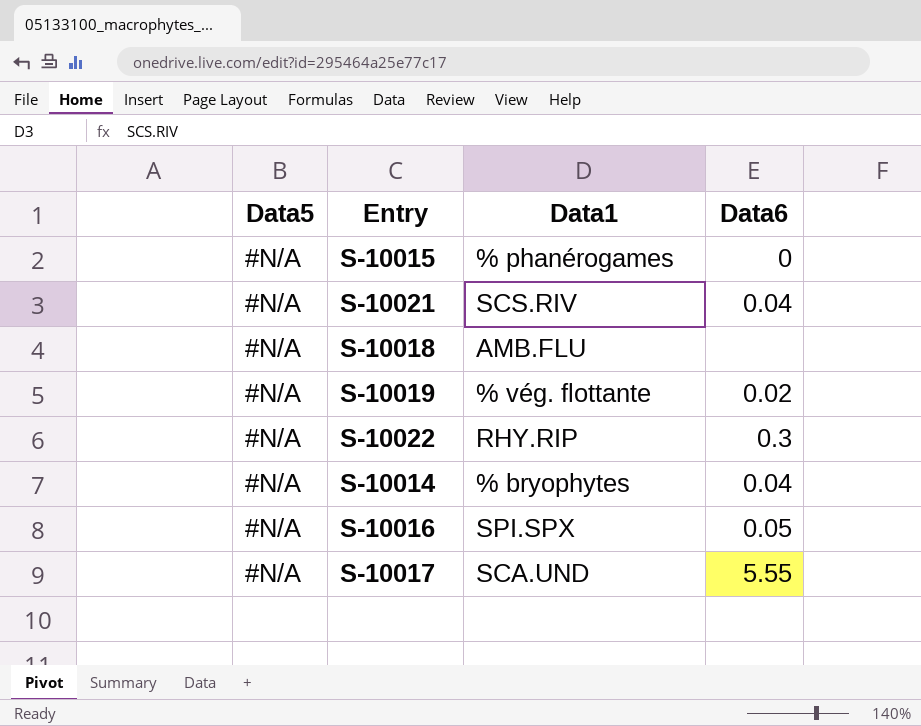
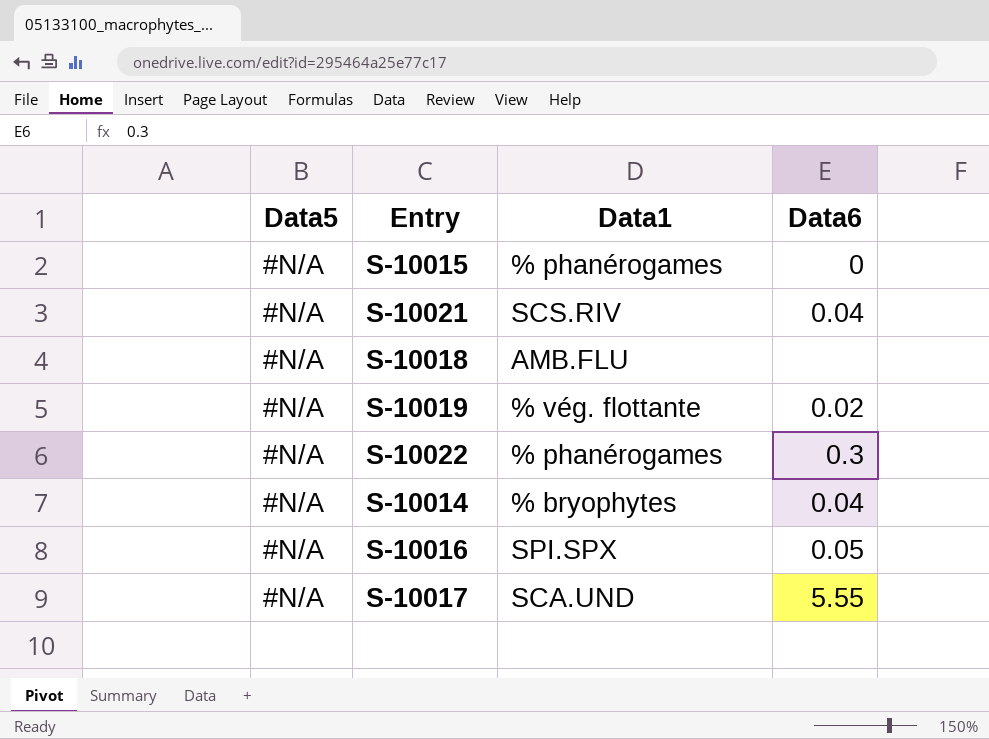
S-10022 | Data1: RHY.RIP -> % phanérogames

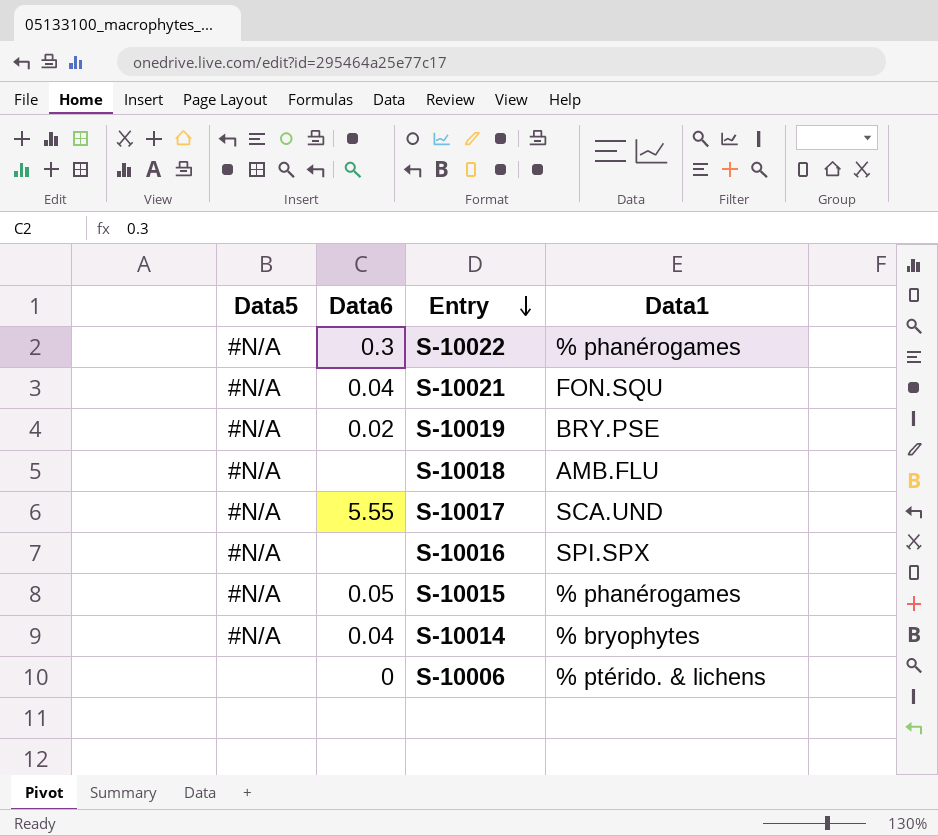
row order: none -> Entry descending
column Data6 | position: 4 -> 2
S-10021 | Data1: SCS.RIV -> FON.SQU
S-10019 | Data1: % vég. flottante -> BRY.PSE
S-10016 | Data6: 0.05 -> none
S-10015 | Data6: 0 -> 0.05
row S-10006: none -> none | 0 | % ptérido. & lichens

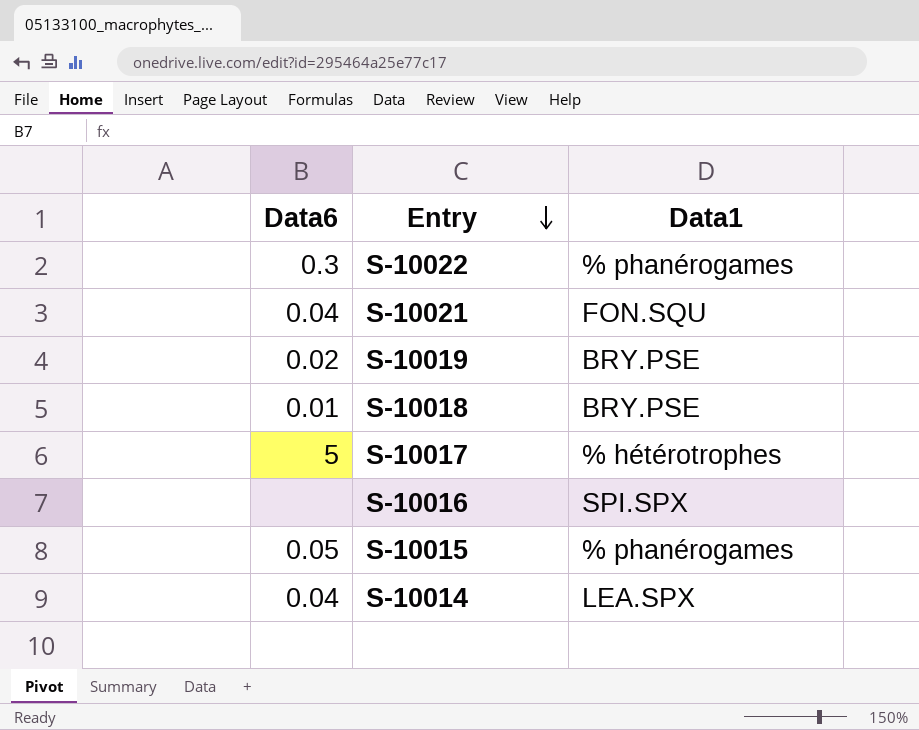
column Data5 | position: 1 -> none
row S-10006: none | 0 | % ptérido. & lichens -> none
S-10018 | Data6: none -> 0.01
S-10018 | Data1: AMB.FLU -> BRY.PSE
S-10017 | Data6: 5.55 -> 5
S-10017 | Data1: SCA.UND -> % hétérotrophes
S-10014 | Data1: % bryophytes -> LEA.SPX

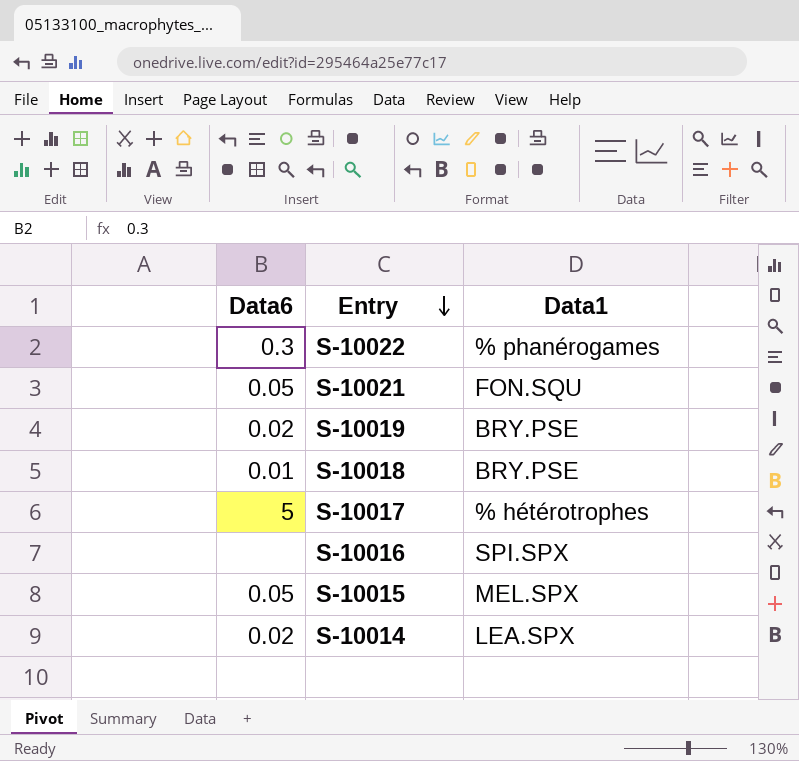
S-10021 | Data6: 0.04 -> 0.05
S-10015 | Data1: % phanérogames -> MEL.SPX
S-10014 | Data6: 0.04 -> 0.02

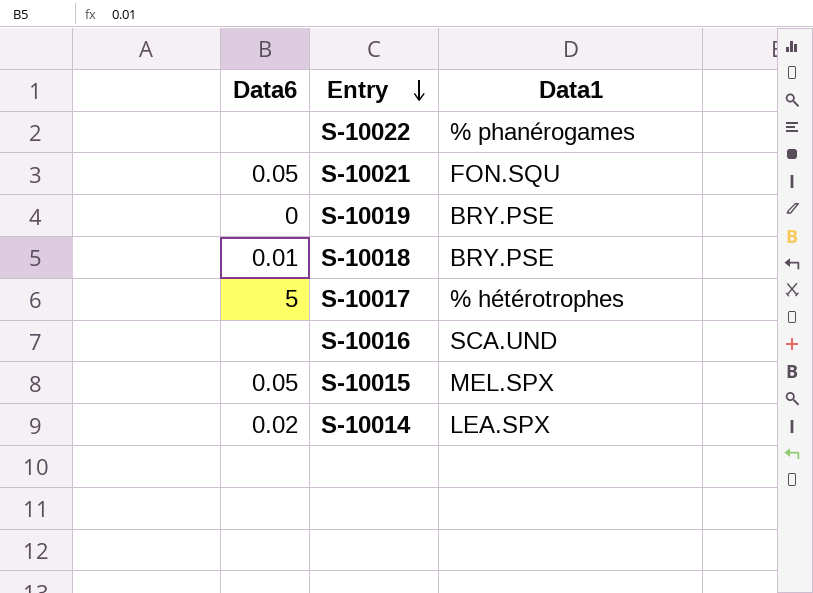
S-10022 | Data6: 0.3 -> none
S-10019 | Data6: 0.02 -> 0
S-10016 | Data1: SPI.SPX -> SCA.UND

